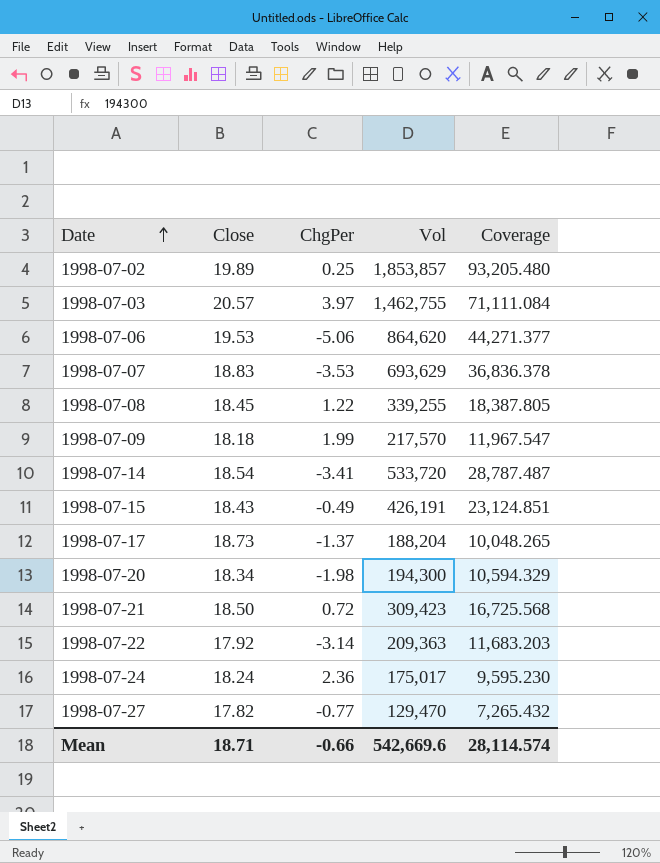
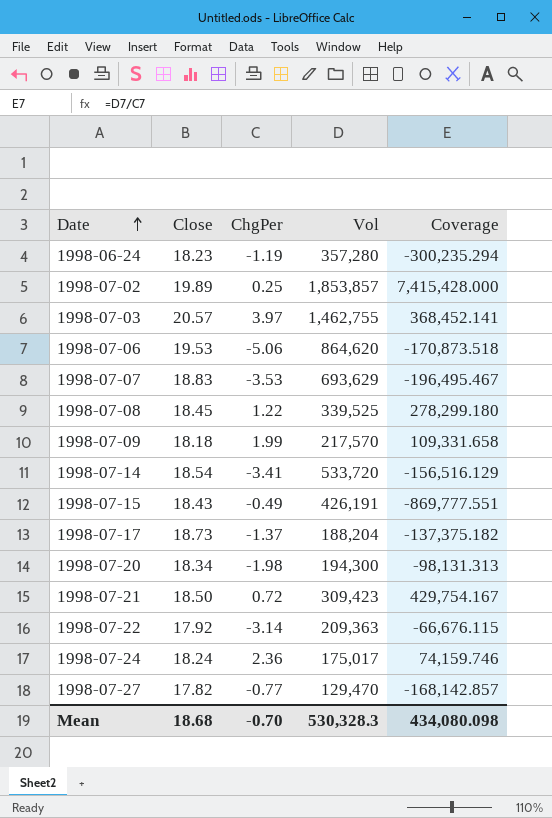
column Coverage | formula: [Vol] / [Close] -> [Vol] / [ChgPer]
row 1998-06-24: none -> 18.23 | -1.19 | 357,280 | -300,235.294
1998-07-08 | Vol: 339,255 -> 339,525
Mean | Close: 18.71 -> 18.68
Mean | ChgPer: -0.66 -> -0.70
Mean | Vol: 542,669.6 -> 530,328.3
Mean | Coverage: 28,114.574 -> 434,080.098

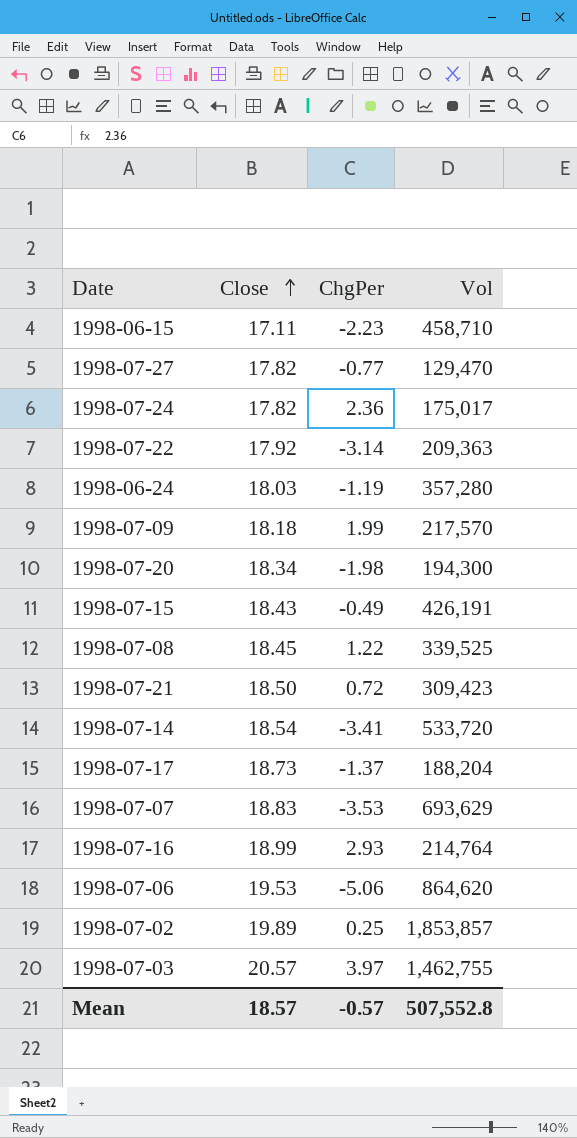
row order: Date ascending -> Close ascending
column Coverage | formula: [Vol] / [ChgPer] -> none
row 1998-06-15: none -> 17.11 | -2.23 | 458,710
1998-07-24 | Close: 18.24 -> 17.82
1998-06-24 | Close: 18.23 -> 18.03
row 1998-07-16: none -> 18.99 | 2.93 | 214,764
Mean | Close: 18.68 -> 18.57
Mean | ChgPer: -0.70 -> -0.57
Mean | Vol: 530,328.3 -> 507,552.8

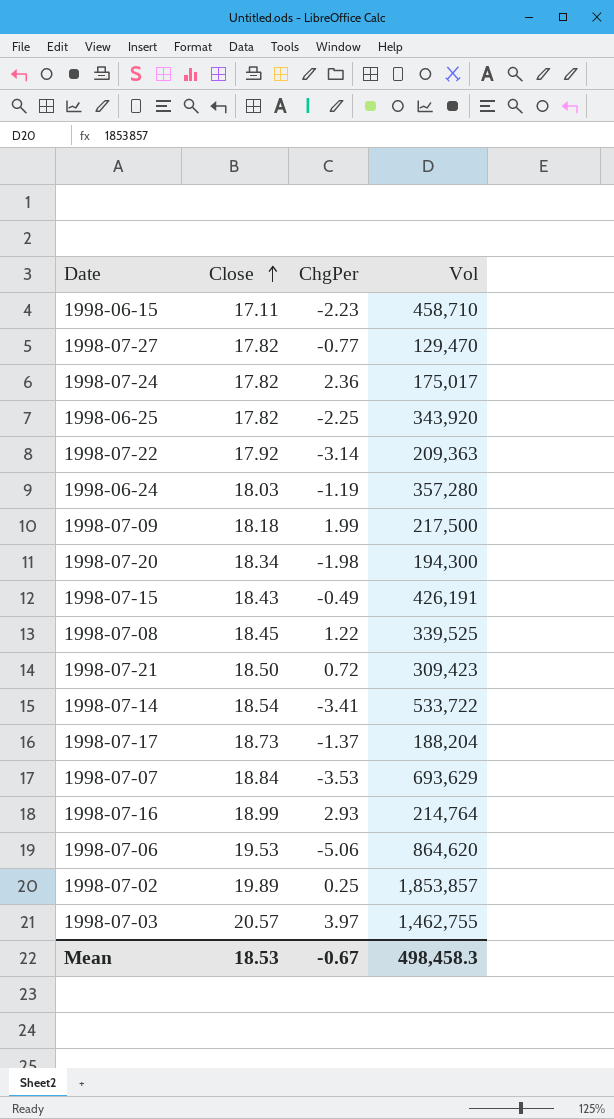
row 1998-06-25: none -> 17.82 | -2.25 | 343,920
1998-07-09 | Vol: 217,570 -> 217,500
1998-07-14 | Vol: 533,720 -> 533,722
1998-07-07 | Close: 18.83 -> 18.84
Mean | Close: 18.57 -> 18.53
Mean | ChgPer: -0.57 -> -0.67
Mean | Vol: 507,552.8 -> 498,458.3

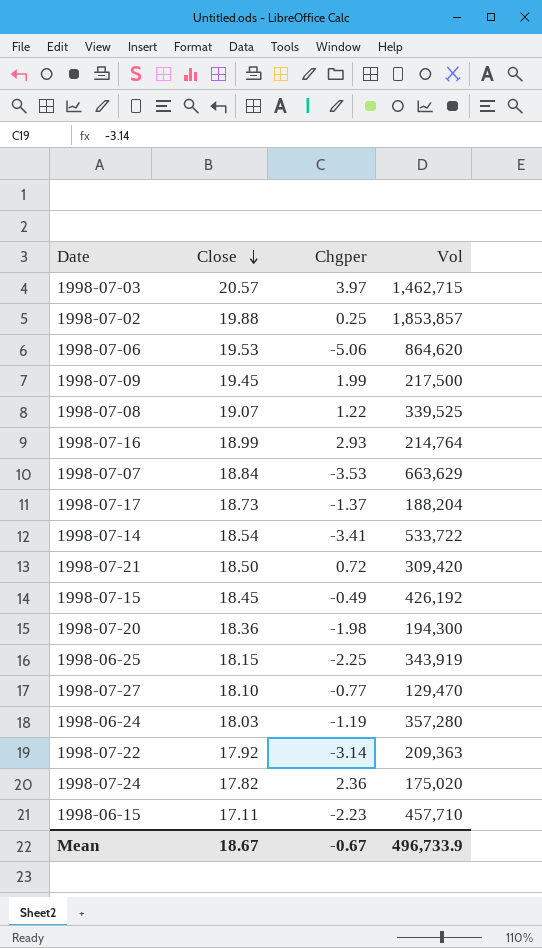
row order: Close ascending -> Close descending
column name: ChgPer -> Chgper
1998-07-03 | Vol: 1,462,755 -> 1,462,715
1998-07-02 | Close: 19.89 -> 19.88
1998-07-09 | Close: 18.18 -> 19.45
1998-07-08 | Close: 18.45 -> 19.07
1998-07-07 | Vol: 693,629 -> 663,629
1998-07-21 | Vol: 309,423 -> 309,420
1998-07-15 | Close: 18.43 -> 18.45
1998-07-15 | Vol: 426,191 -> 426,192
1998-07-20 | Close: 18.34 -> 18.36
1998-06-25 | Close: 17.82 -> 18.15
1998-06-25 | Vol: 343,920 -> 343,919
1998-07-27 | Close: 17.82 -> 18.10
1998-07-24 | Vol: 175,017 -> 175,020
1998-06-15 | Vol: 458,710 -> 457,710
Mean | Close: 18.53 -> 18.67
Mean | Vol: 498,458.3 -> 496,733.9

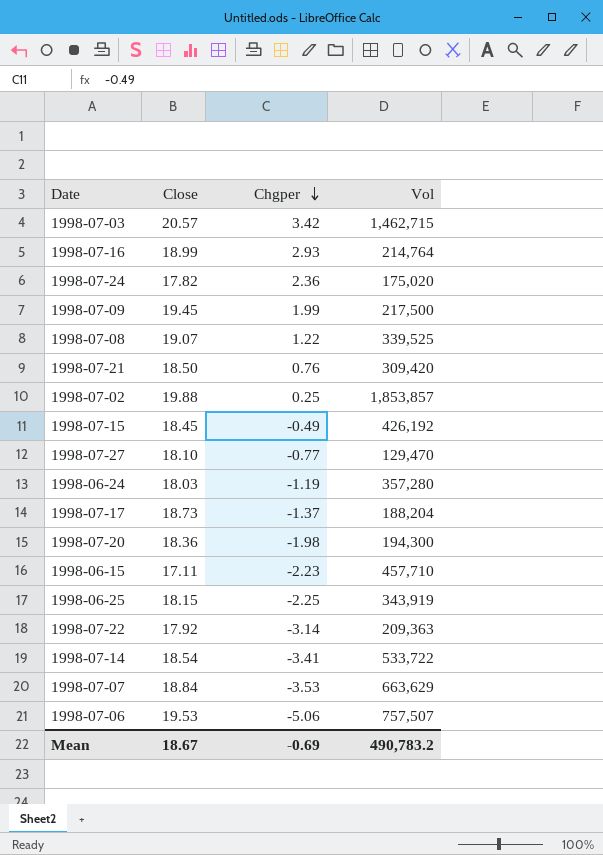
row order: Close descending -> Chgper descending
1998-07-03 | Chgper: 3.97 -> 3.42
1998-07-21 | Chgper: 0.72 -> 0.76
1998-07-06 | Vol: 864,620 -> 757,507
Mean | Chgper: -0.67 -> -0.69
Mean | Vol: 496,733.9 -> 490,783.2

